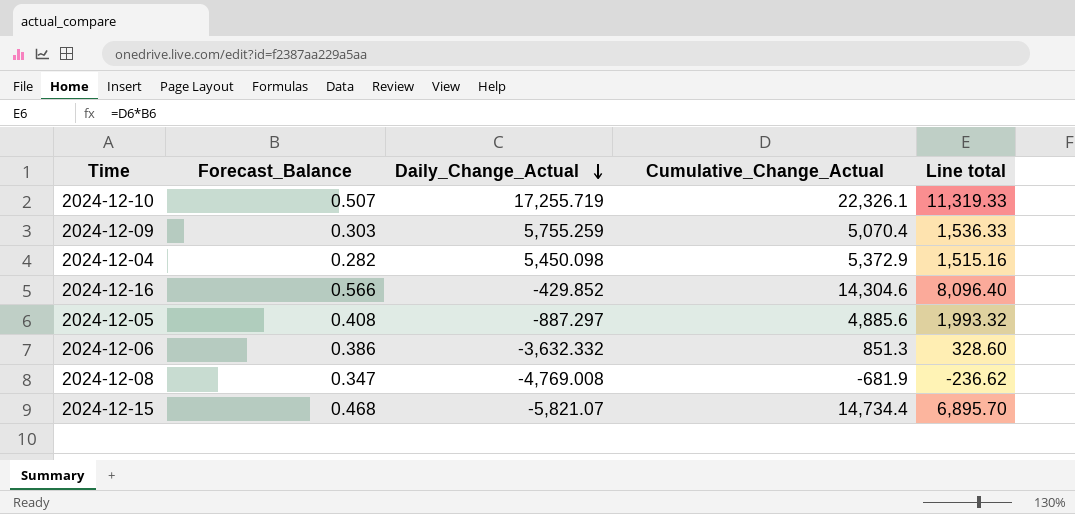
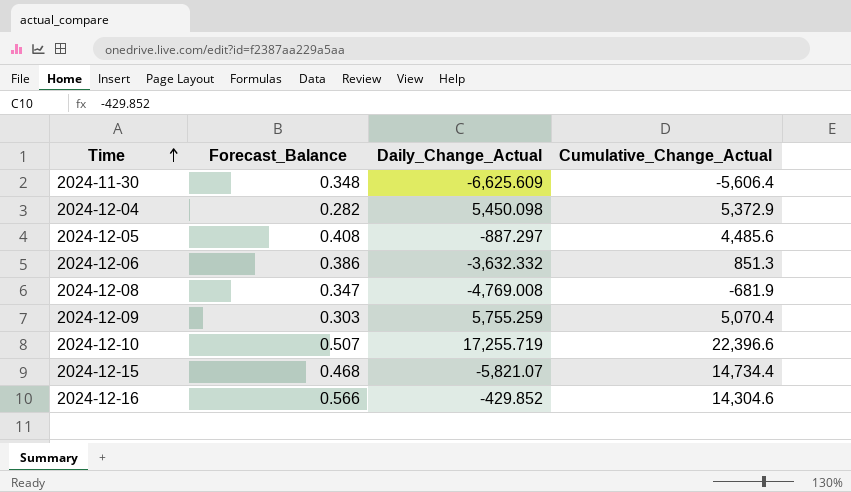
row order: Daily_Change_Actual descending -> Time ascending
column Line total | formula: [Forecast_Balance] * [Cumulative_Change_Actual] -> none
row 2024-11-30: none -> 0.348 | -6,625.609 | -5,606.4
2024-12-05 | Cumulative_Change_Actual: 4,885.6 -> 4,485.6
2024-12-10 | Cumulative_Change_Actual: 22,326.1 -> 22,396.6

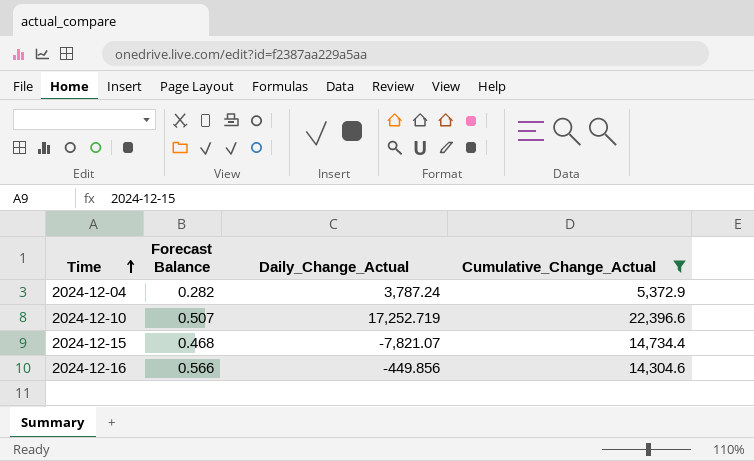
filter: none -> Cumulative_Change_Actual >= 5,372.9
column name: Forecast_Balance -> Forecast Balance
2024-12-04 | Daily_Change_Actual: 5,450.098 -> 3,787.24
2024-12-10 | Daily_Change_Actual: 17,255.719 -> 17,252.719
2024-12-15 | Daily_Change_Actual: -5,821.07 -> -7,821.07
2024-12-16 | Daily_Change_Actual: -429.852 -> -449.856

